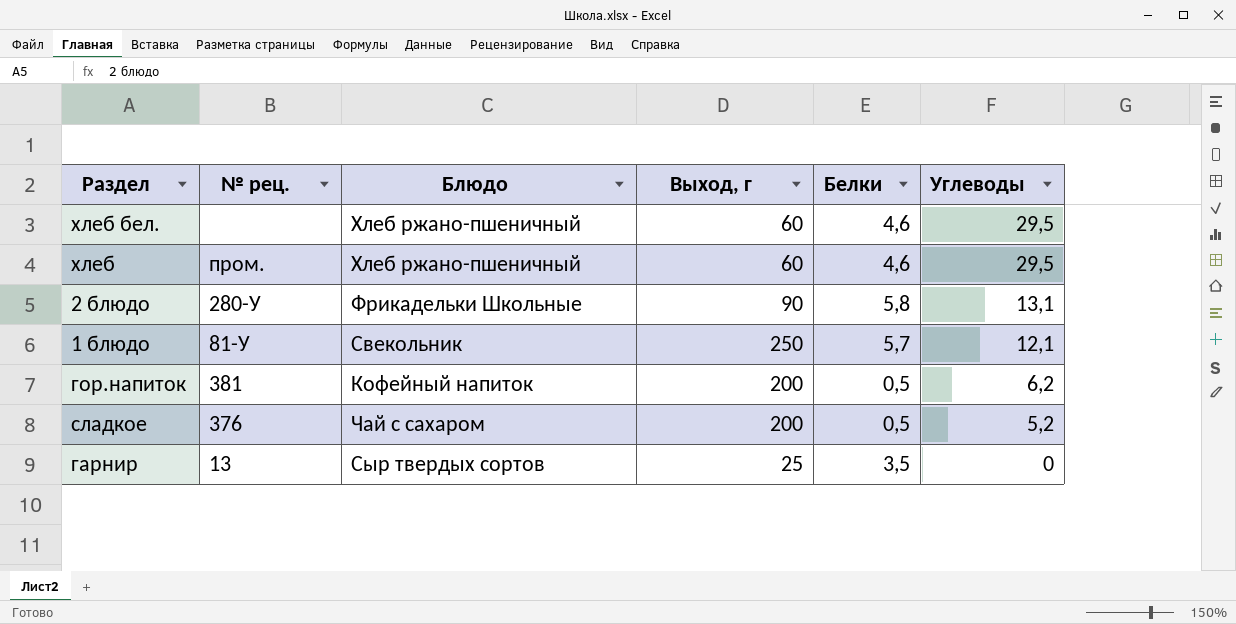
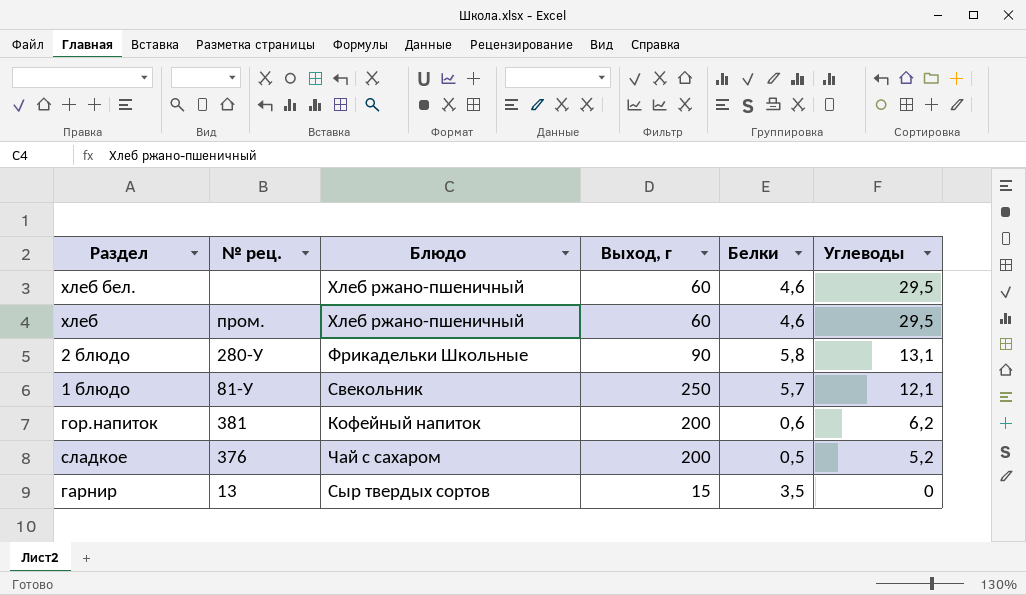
гор.напиток | Белки: 0,5 -> 0,6
гарнир | Выход, г: 25 -> 15

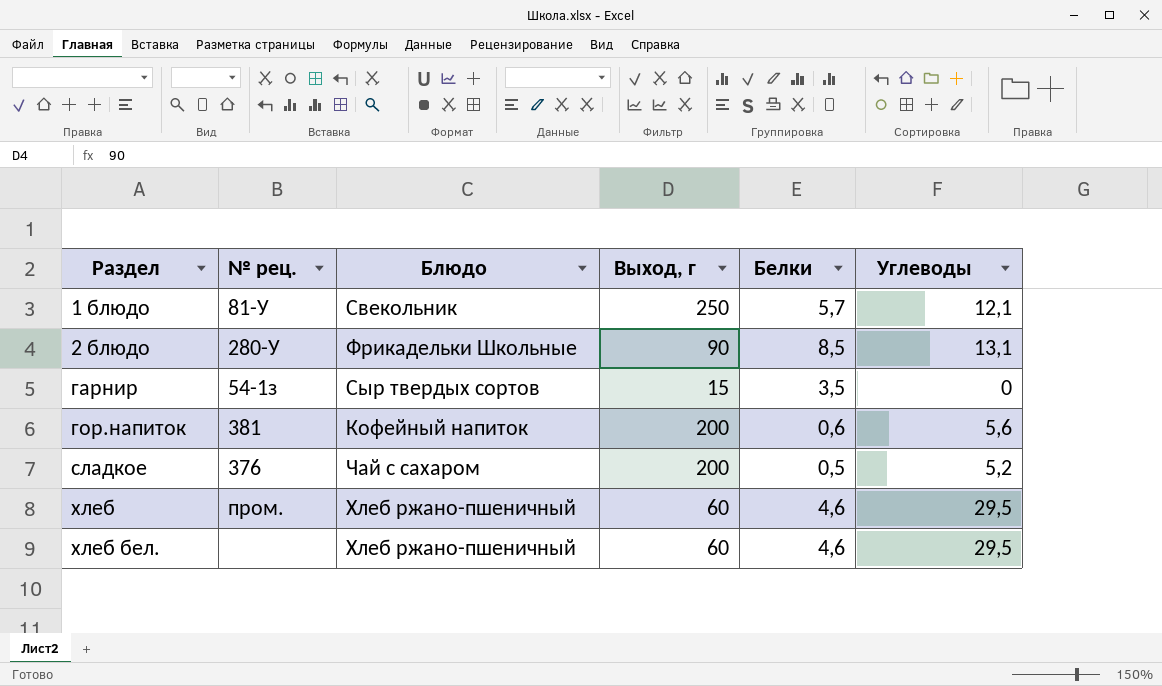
row order: Углеводы descending -> Раздел ascending
2 блюдо | Белки: 5,8 -> 8,5
гарнир | № рец.: 13 -> 54-1з
гор.напиток | Углеводы: 6,2 -> 5,6

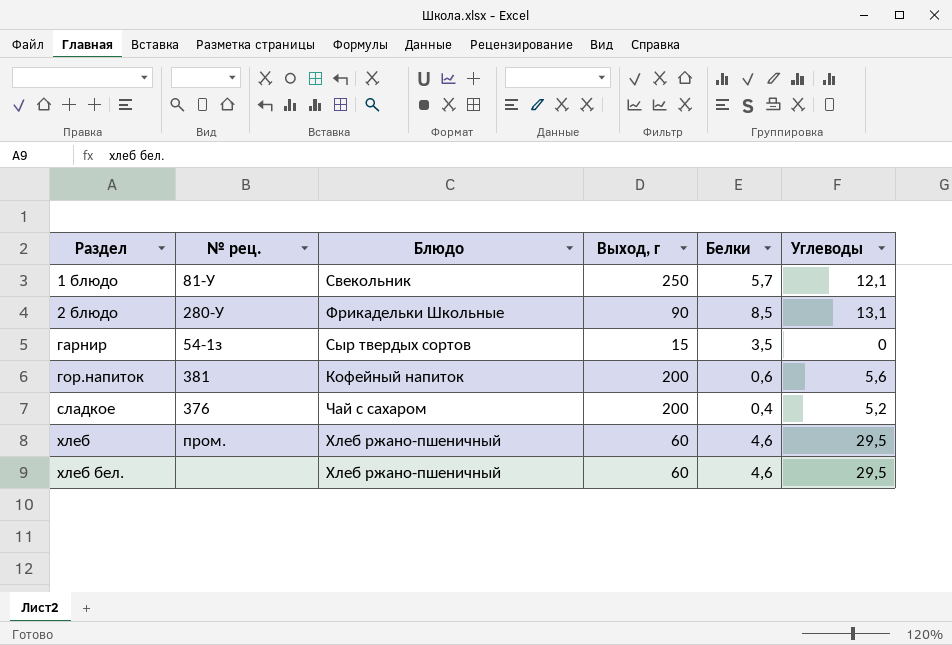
сладкое | Белки: 0,5 -> 0,4

